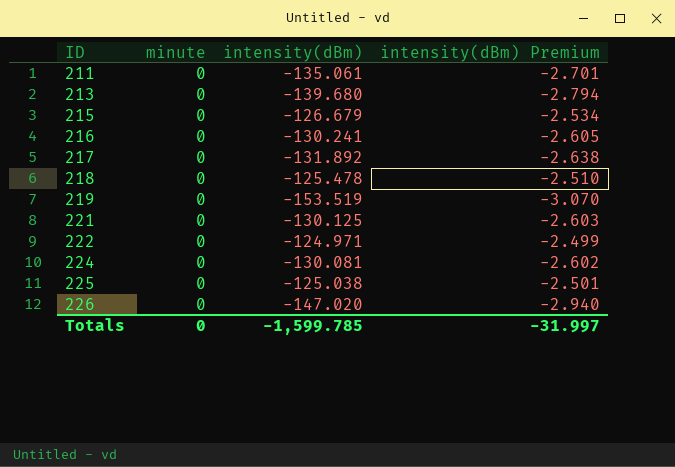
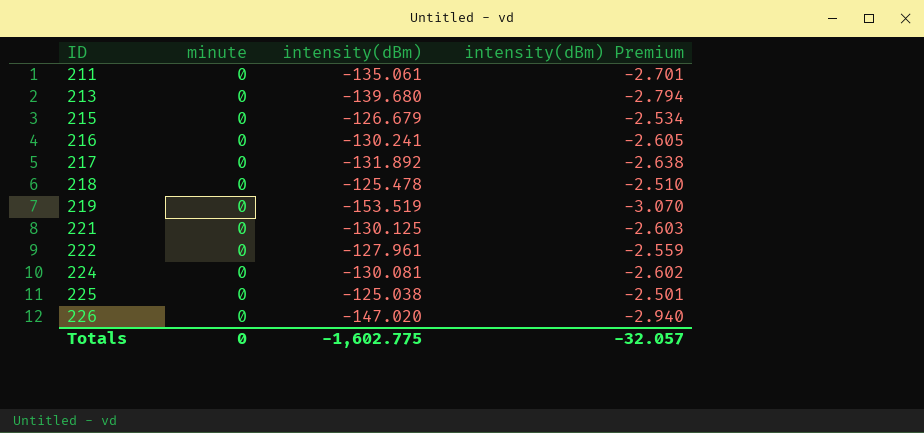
222 | intensity(dBm): -124.971 -> -127.961
222 | intensity(dBm) Premium: -2.499 -> -2.559
Totals | intensity(dBm): -1,599.785 -> -1,602.775
Totals | intensity(dBm) Premium: -31.997 -> -32.057

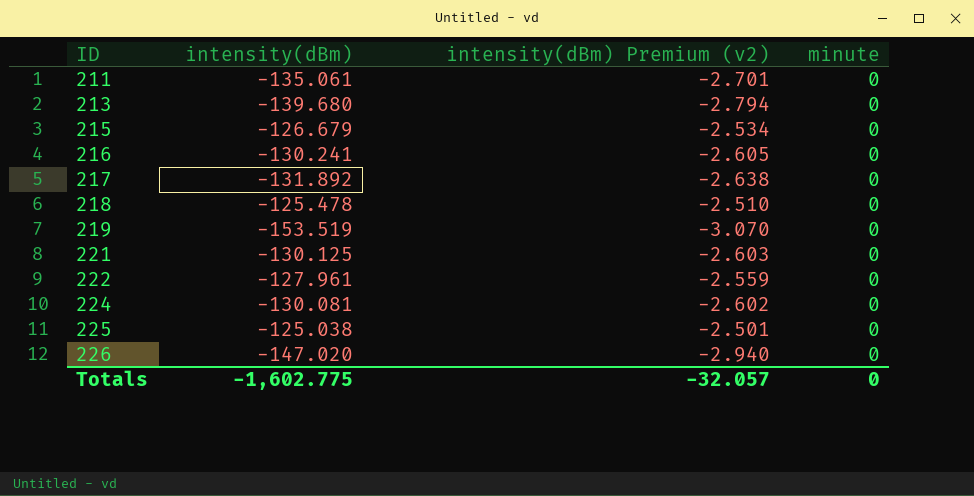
column name: intensity(dBm) Premium -> intensity(dBm) Premium (v2)
column minute | position: 2 -> 4

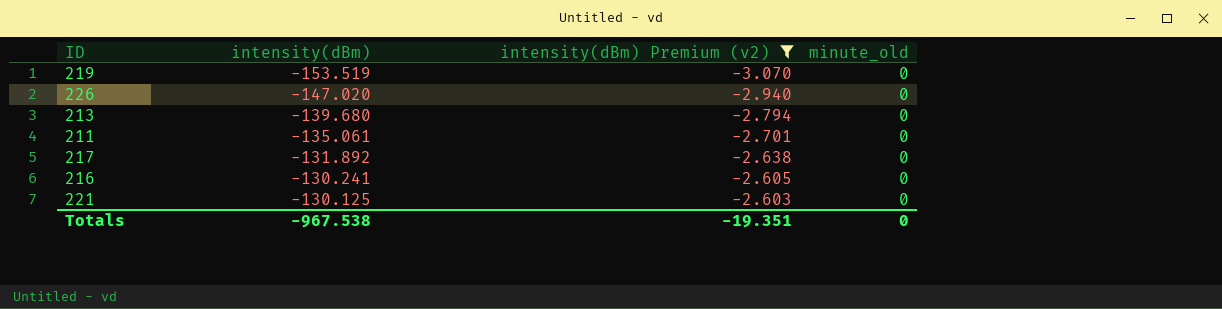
filter: none -> intensity(dBm) Premium (v2) <= -2.603
row order: ID ascending -> intensity(dBm) ascending
column name: minute -> minute_old
Totals | intensity(dBm): -1,602.775 -> -967.538
Totals | intensity(dBm) Premium (v2): -32.057 -> -19.351

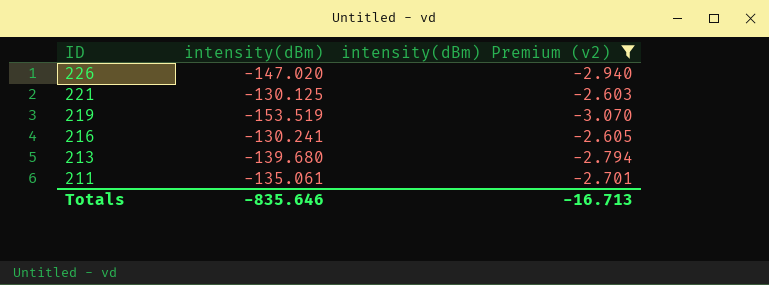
row order: intensity(dBm) ascending -> ID descending
column minute_old | position: 4 -> none
row 217: -131.892 | -2.638 | 0 -> none
Totals | intensity(dBm): -967.538 -> -835.646
Totals | intensity(dBm) Premium (v2): -19.351 -> -16.713

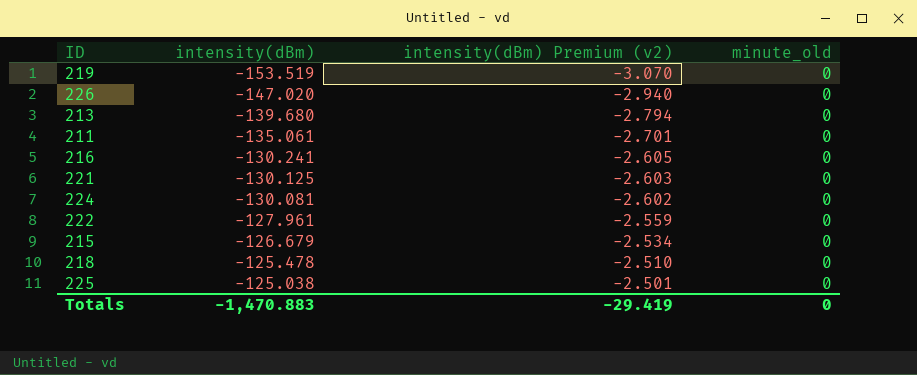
filter: intensity(dBm) Premium (v2) <= -2.603 -> none
row order: ID descending -> intensity(dBm) ascending
column minute_old | position: none -> 4
Totals | intensity(dBm): -835.646 -> -1,470.883
Totals | intensity(dBm) Premium (v2): -16.713 -> -29.419

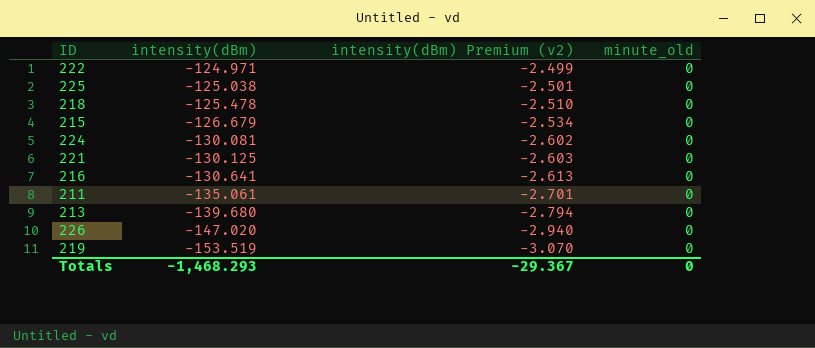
row order: intensity(dBm) ascending -> intensity(dBm) descending
222 | intensity(dBm): -127.961 -> -124.971
222 | intensity(dBm) Premium (v2): -2.559 -> -2.499
216 | intensity(dBm): -130.241 -> -130.641
216 | intensity(dBm) Premium (v2): -2.605 -> -2.613
Totals | intensity(dBm): -1,470.883 -> -1,468.293
Totals | intensity(dBm) Premium (v2): -29.419 -> -29.367

